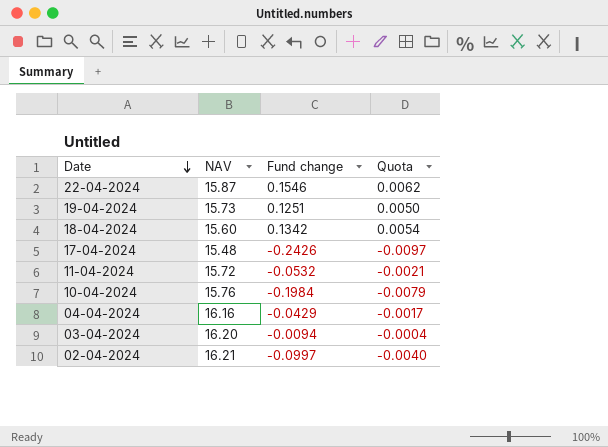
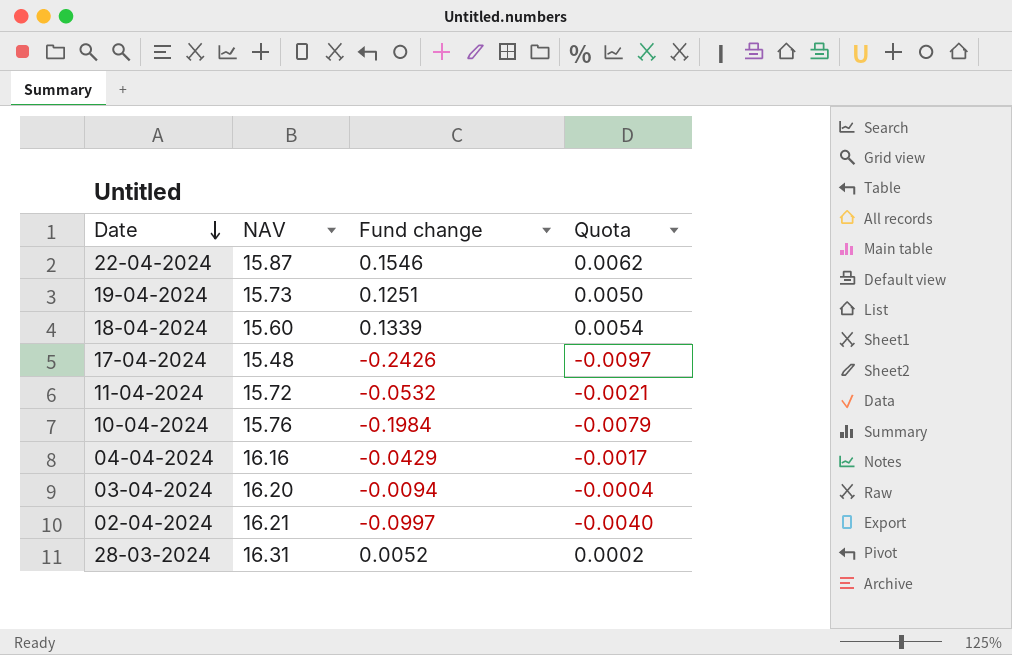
18-04-2024 | Fund change: 0.1342 -> 0.1339
row 28-03-2024: none -> 16.31 | 0.0052 | 0.0002

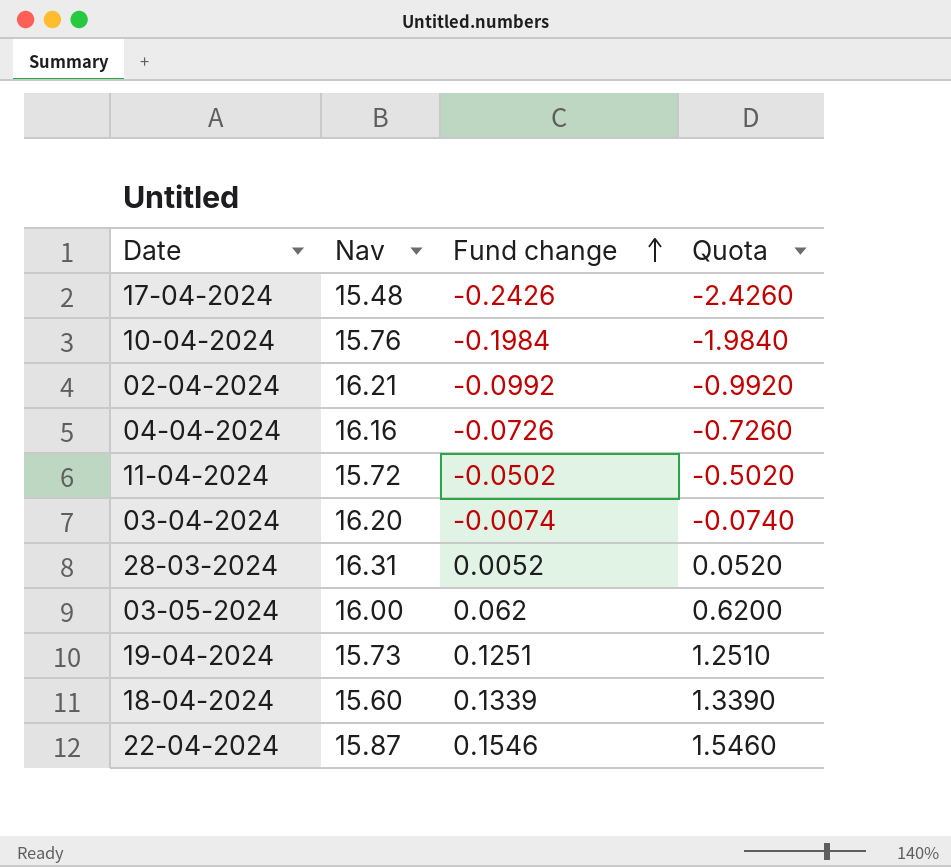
row order: Date descending -> Fund change ascending
column name: NAV -> Nav
column Quota | formula: [Fund change] * 0.04 -> [Fund change] * 10
02-04-2024 | Fund change: -0.0997 -> -0.0992
04-04-2024 | Fund change: -0.0429 -> -0.0726
11-04-2024 | Fund change: -0.0532 -> -0.0502
03-04-2024 | Fund change: -0.0094 -> -0.0074
row 03-05-2024: none -> 16.00 | 0.062 | 0.6200

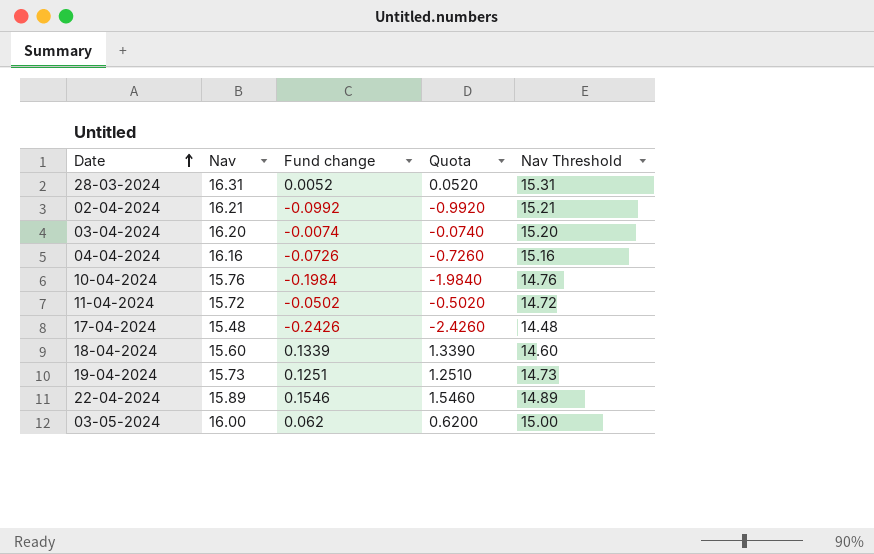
row order: Fund change ascending -> Date ascending
column Nav Threshold | formula: none -> [Nav] - 1
22-04-2024 | Nav: 15.87 -> 15.89

